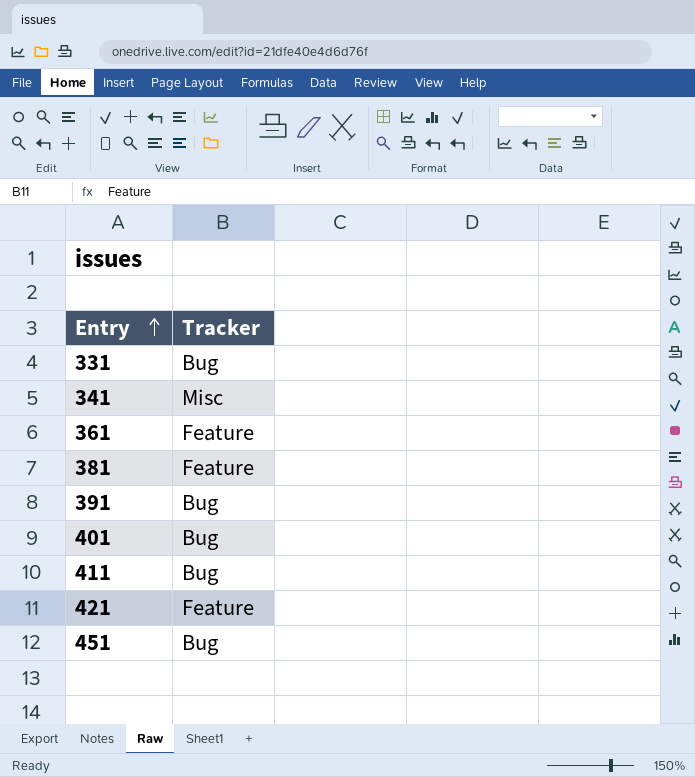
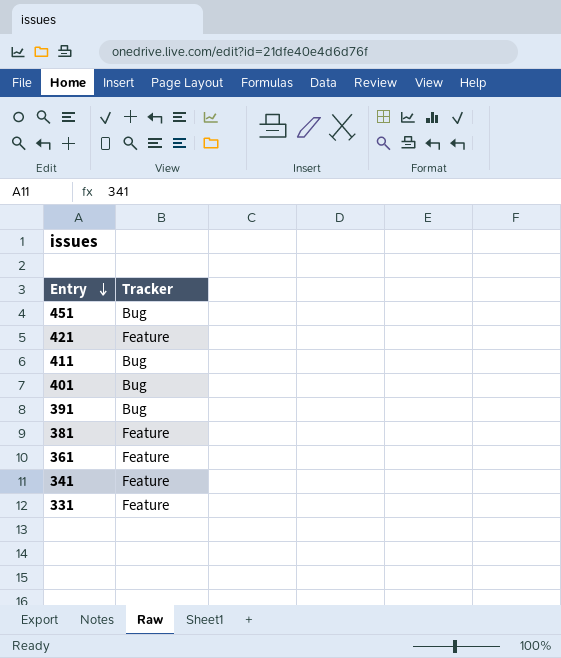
row order: Entry ascending -> Entry descending
341 | Tracker: Misc -> Feature
331 | Tracker: Bug -> Feature

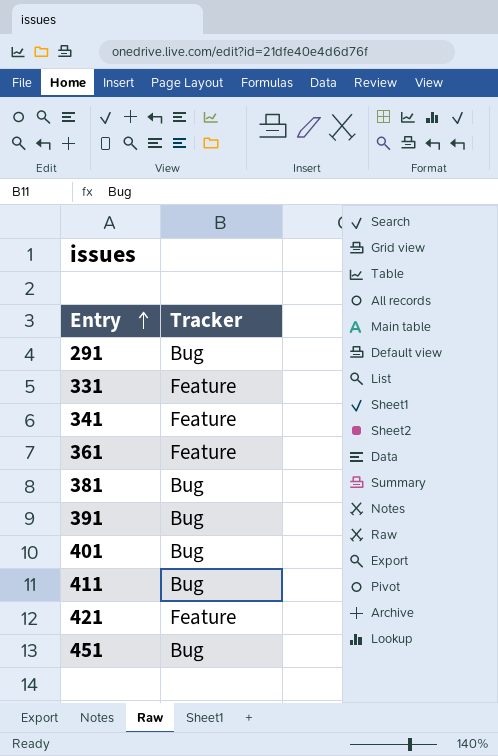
row order: Entry descending -> Entry ascending
row 291: none -> Bug
381 | Tracker: Feature -> Bug

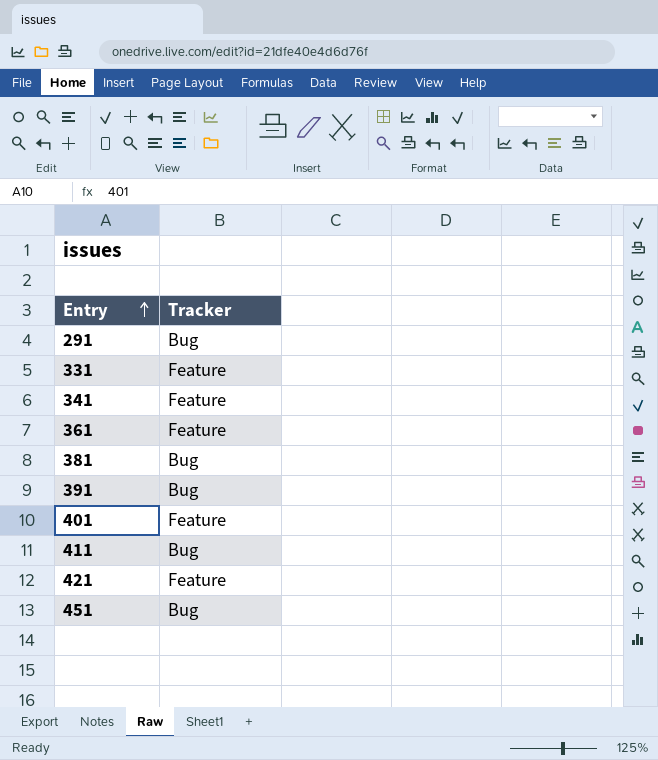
401 | Tracker: Bug -> Feature

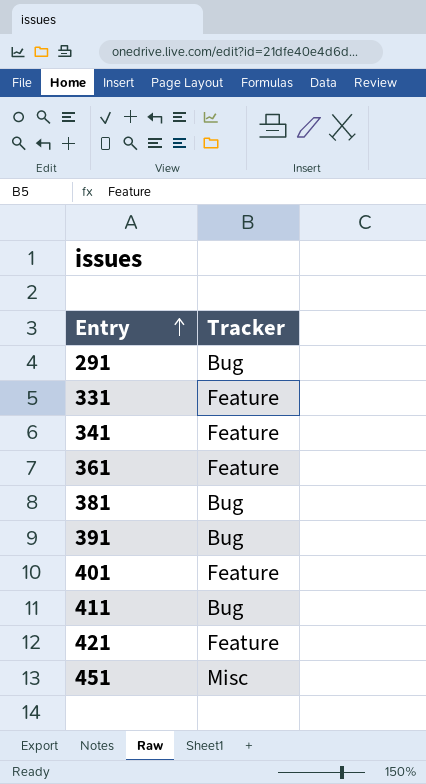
451 | Tracker: Bug -> Misc

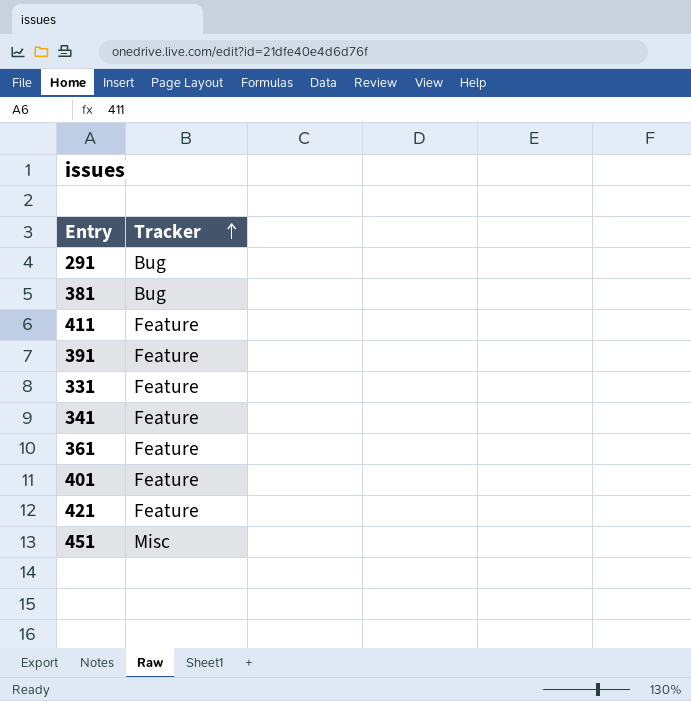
row order: Entry ascending -> Tracker ascending
411 | Tracker: Bug -> Feature
391 | Tracker: Bug -> Feature

